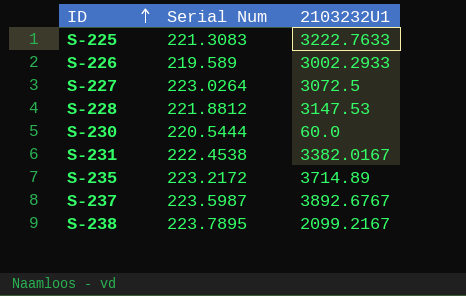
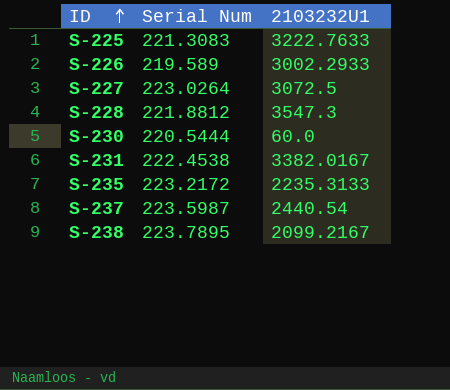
S-228 | 2103232U1: 3147.53 -> 3547.3
S-235 | 2103232U1: 3714.89 -> 2235.3133
S-237 | 2103232U1: 3892.6767 -> 2440.54

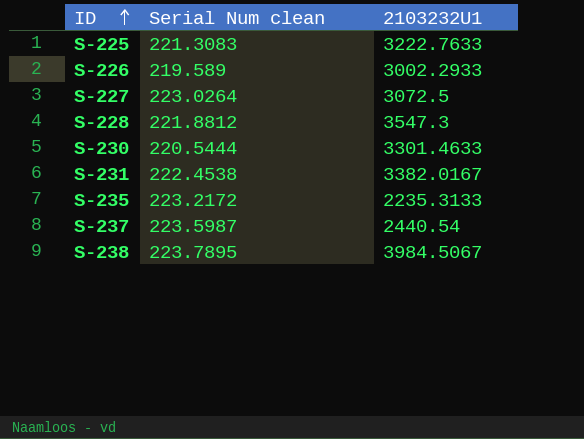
column name: Serial Num -> Serial Num clean
S-230 | 2103232U1: 60.0 -> 3301.4633
S-238 | 2103232U1: 2099.2167 -> 3984.5067

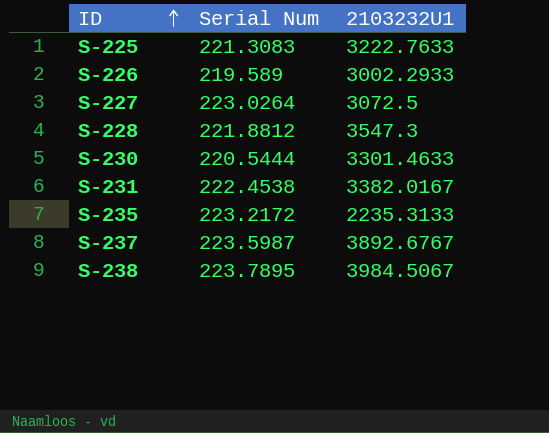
column name: Serial Num clean -> Serial Num
S-237 | 2103232U1: 2440.54 -> 3892.6767

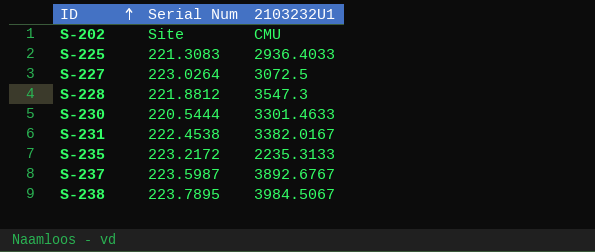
row S-226: 219.589 | 3002.2933 -> none
row S-202: none -> Site | CMU
S-225 | 2103232U1: 3222.7633 -> 2936.4033

